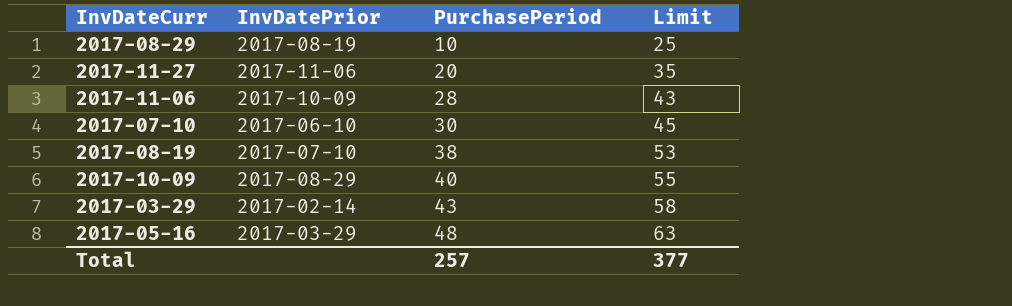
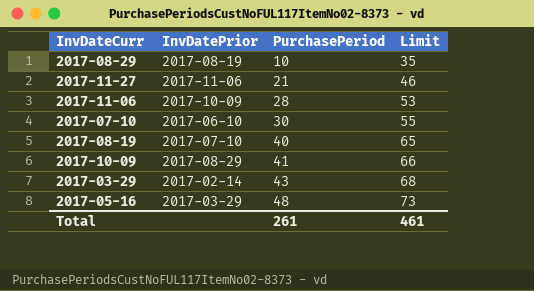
column Limit | formula: [PurchasePeriod] + 15 -> [PurchasePeriod] + 25
2017-11-27 | PurchasePeriod: 20 -> 21
2017-08-19 | PurchasePeriod: 38 -> 40
2017-10-09 | PurchasePeriod: 40 -> 41
Total | PurchasePeriod: 257 -> 261
Total | Limit: 377 -> 461

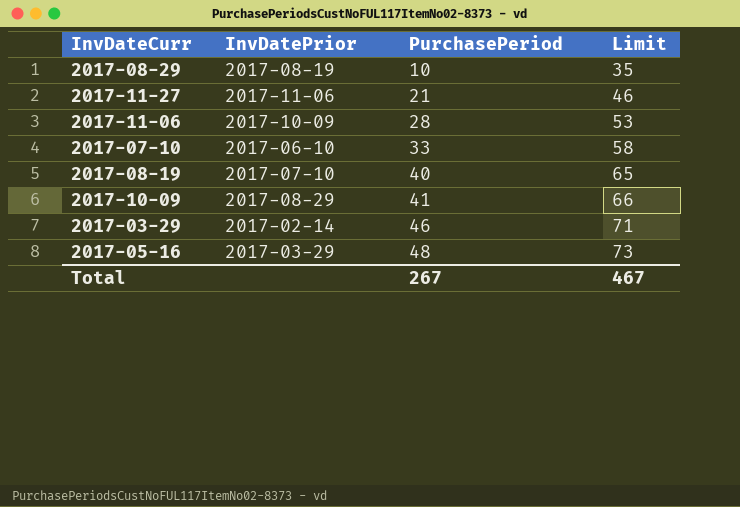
2017-07-10 | PurchasePeriod: 30 -> 33
2017-07-10 | Limit: 55 -> 58
2017-03-29 | PurchasePeriod: 43 -> 46
2017-03-29 | Limit: 68 -> 71
Total | PurchasePeriod: 261 -> 267
Total | Limit: 461 -> 467

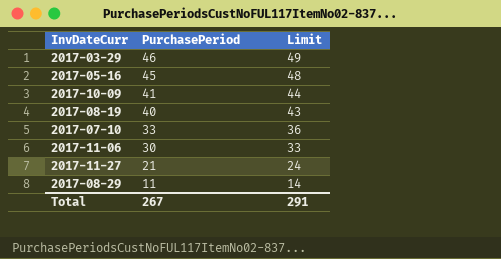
row order: PurchasePeriod ascending -> PurchasePeriod descending
column InvDatePrior | position: 2 -> none
column Limit | formula: [PurchasePeriod] + 25 -> [PurchasePeriod] + 3
2017-05-16 | PurchasePeriod: 48 -> 45
2017-11-06 | PurchasePeriod: 28 -> 30
2017-08-29 | PurchasePeriod: 10 -> 11
Total | Limit: 467 -> 291

